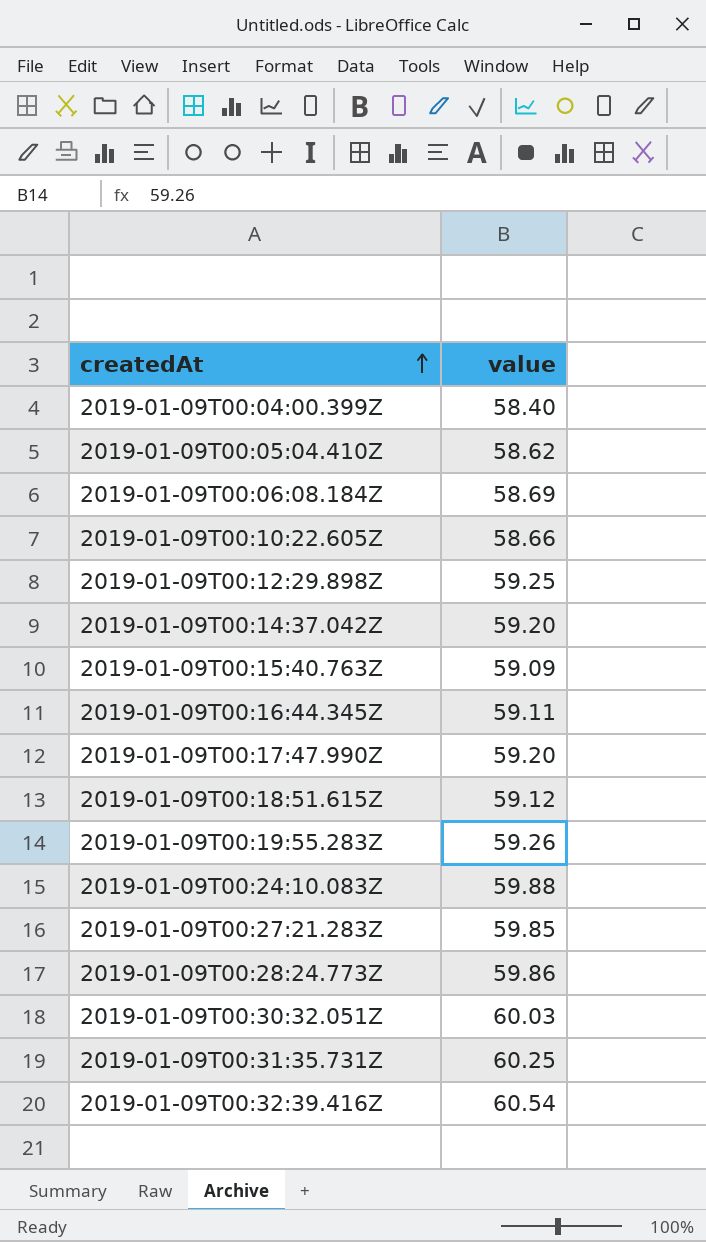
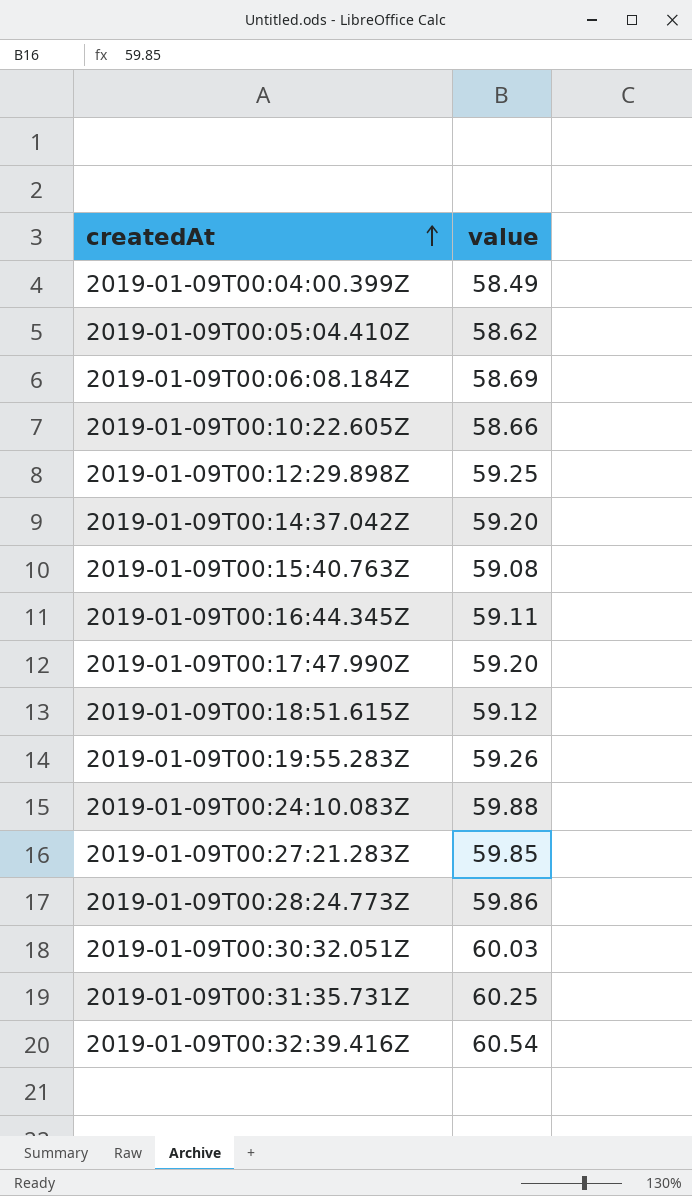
2019-01-09T00:04:00.399Z | value: 58.40 -> 58.49
2019-01-09T00:15:40.763Z | value: 59.09 -> 59.08

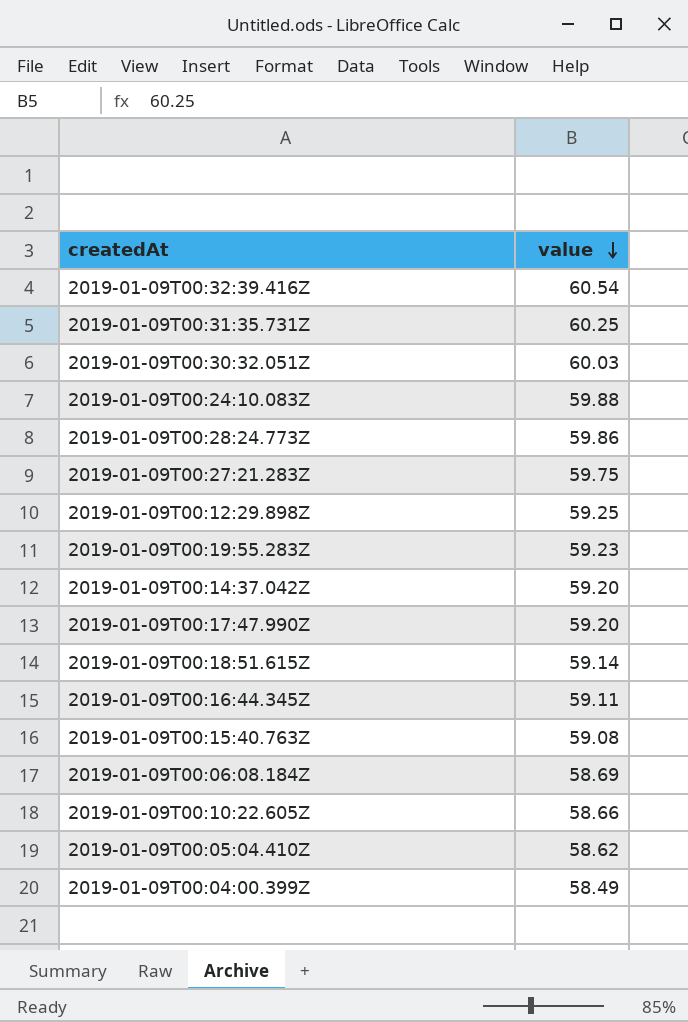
row order: createdAt ascending -> value descending
2019-01-09T00:27:21.283Z | value: 59.85 -> 59.75
2019-01-09T00:19:55.283Z | value: 59.26 -> 59.23
2019-01-09T00:18:51.615Z | value: 59.12 -> 59.14

